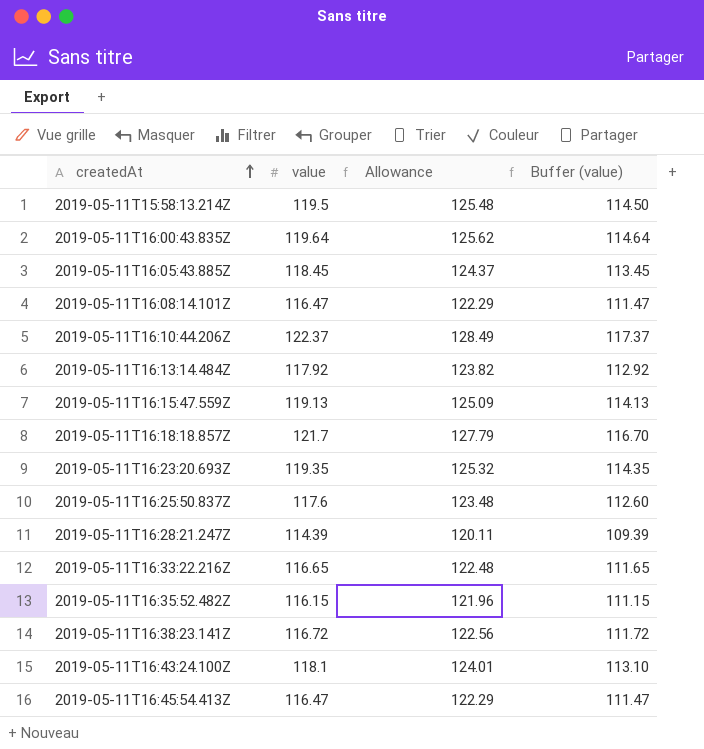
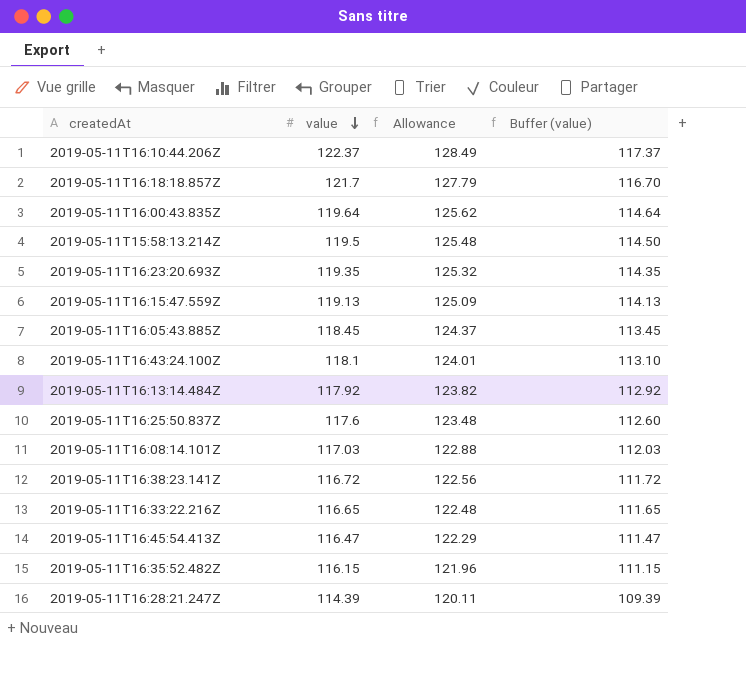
row order: createdAt ascending -> value descending
2019-05-11T16:08:14.101Z | value: 116.47 -> 117.03
2019-05-11T16:08:14.101Z | Allowance: 122.29 -> 122.88
2019-05-11T16:08:14.101Z | Buffer (value): 111.47 -> 112.03

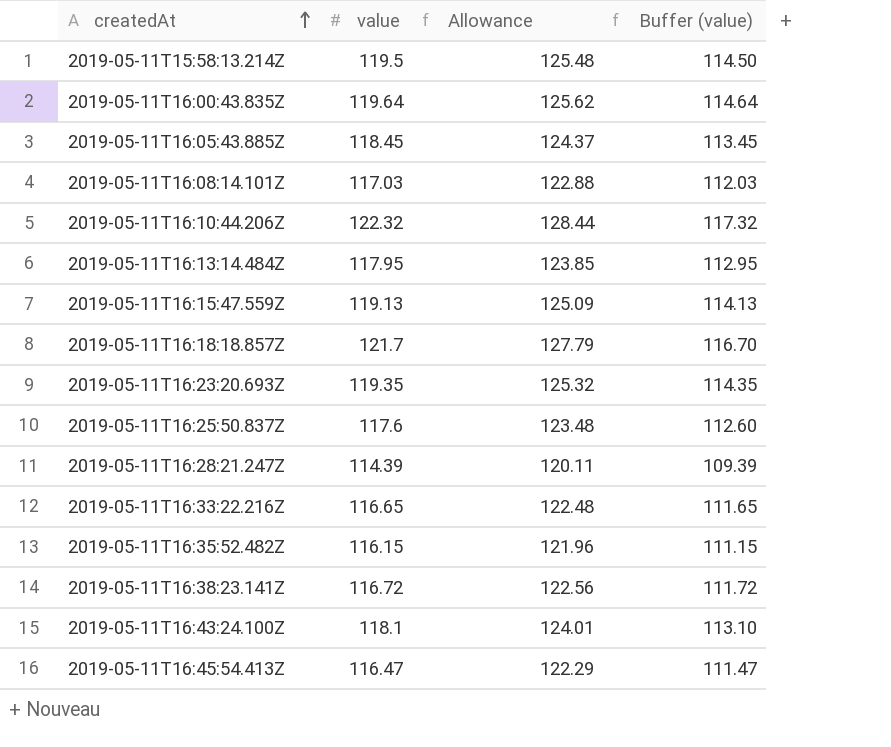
row order: value descending -> createdAt ascending
2019-05-11T16:10:44.206Z | value: 122.37 -> 122.32
2019-05-11T16:10:44.206Z | Allowance: 128.49 -> 128.44
2019-05-11T16:10:44.206Z | Buffer (value): 117.37 -> 117.32
2019-05-11T16:13:14.484Z | value: 117.92 -> 117.95
2019-05-11T16:13:14.484Z | Allowance: 123.82 -> 123.85
2019-05-11T16:13:14.484Z | Buffer (value): 112.92 -> 112.95

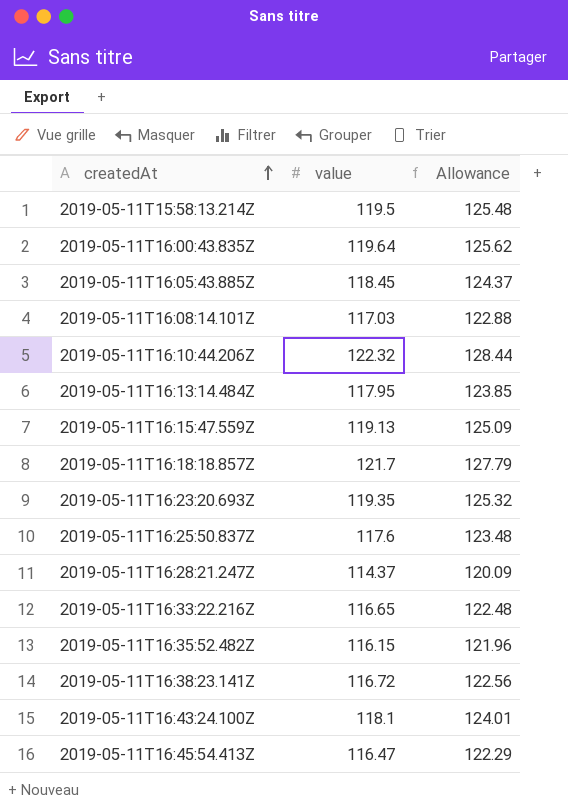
column Buffer (value) | formula: [value] - 5 -> none
2019-05-11T16:28:21.247Z | value: 114.39 -> 114.37
2019-05-11T16:28:21.247Z | Allowance: 120.11 -> 120.09

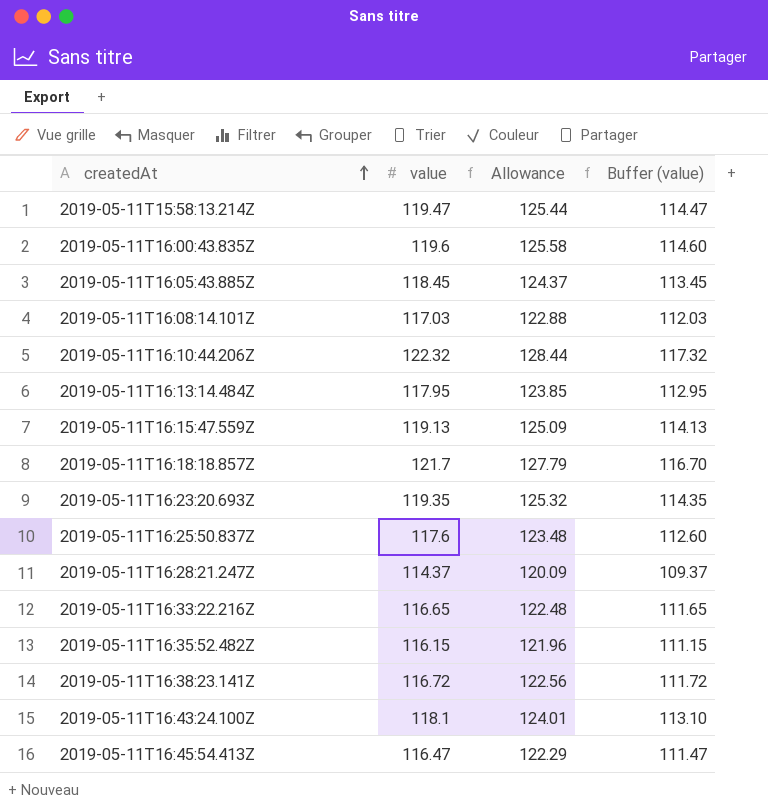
column Buffer (value) | formula: none -> [value] - 5
2019-05-11T15:58:13.214Z | value: 119.5 -> 119.47
2019-05-11T15:58:13.214Z | Allowance: 125.48 -> 125.44
2019-05-11T16:00:43.835Z | value: 119.64 -> 119.6
2019-05-11T16:00:43.835Z | Allowance: 125.62 -> 125.58

